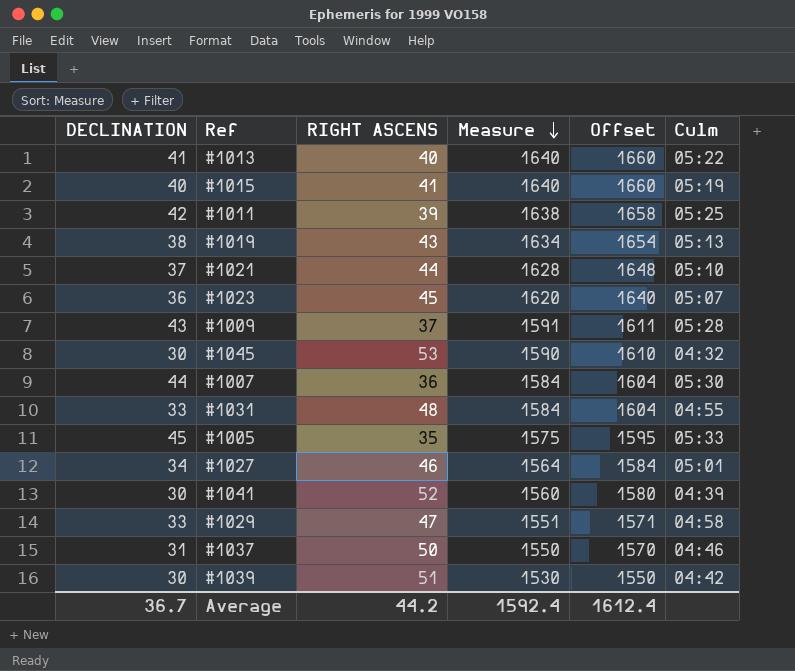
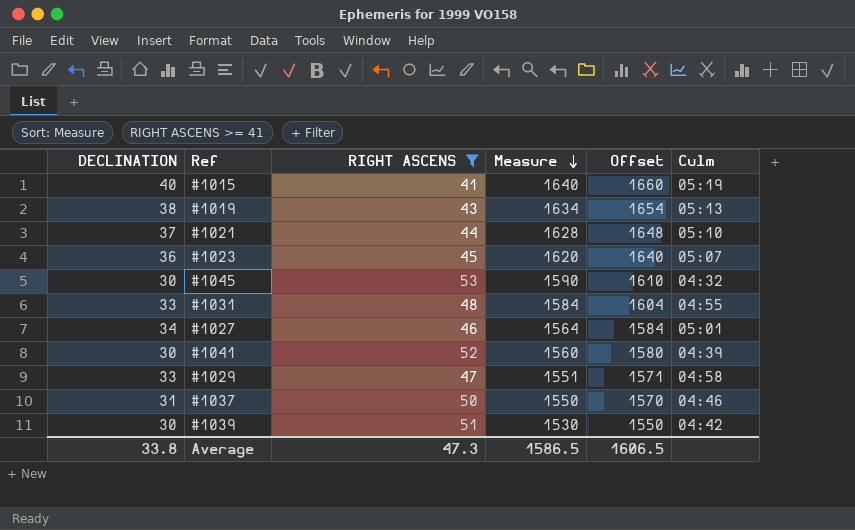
filter: none -> RIGHT ASCENS >= 41
Average | DECLINATION: 36.7 -> 33.8
Average | RIGHT ASCENS: 44.2 -> 47.3
Average | Measure: 1592.4 -> 1586.5
Average | Offset: 1612.4 -> 1606.5

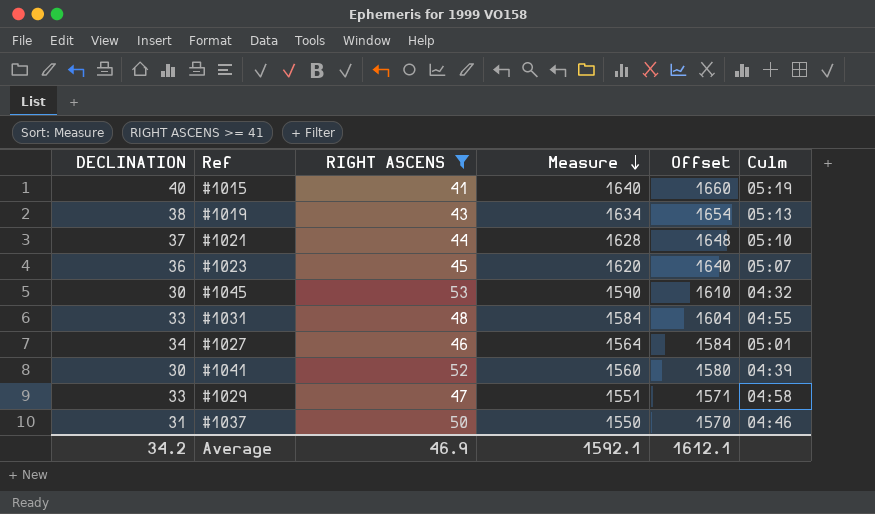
row #1039: 30 | 51 | 1530 | 1550 | 04:42 -> none
Average | DECLINATION: 33.8 -> 34.2
Average | RIGHT ASCENS: 47.3 -> 46.9
Average | Measure: 1586.5 -> 1592.1
Average | Offset: 1606.5 -> 1612.1

